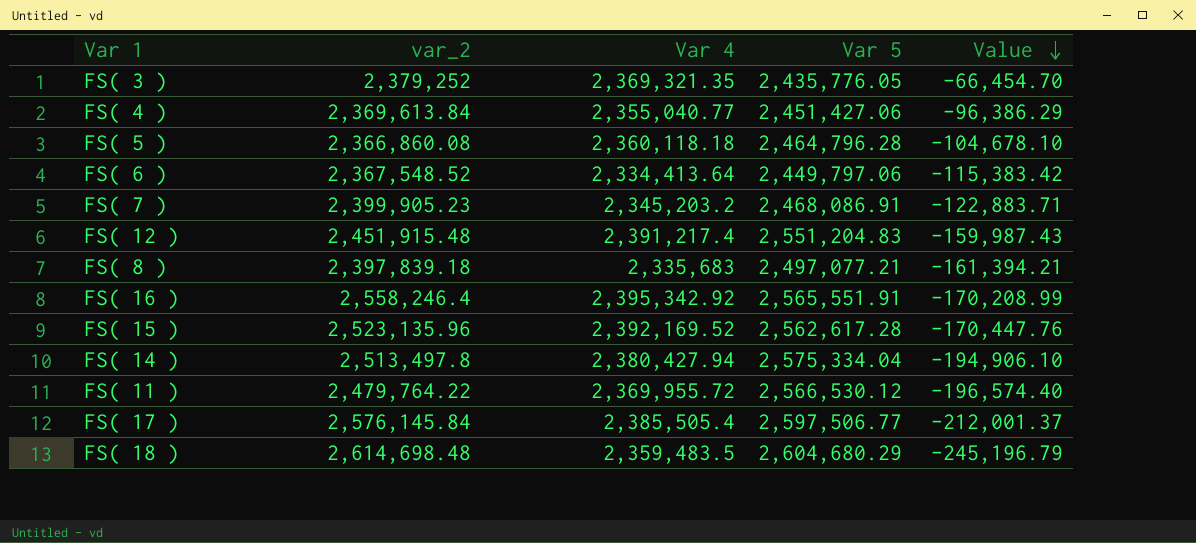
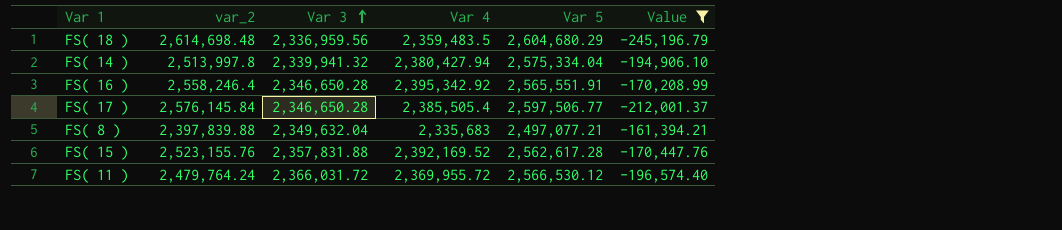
filter: none -> Value <= -161,394.21
row order: Value descending -> Var 3 ascending
column Var 3 | position: none -> 3
FS( 14 ) | var_2: 2,513,497.8 -> 2,513,997.8
FS( 8 ) | var_2: 2,397,839.18 -> 2,397,839.88
FS( 15 ) | var_2: 2,523,135.96 -> 2,523,155.76
FS( 11 ) | var_2: 2,479,764.22 -> 2,479,764.24

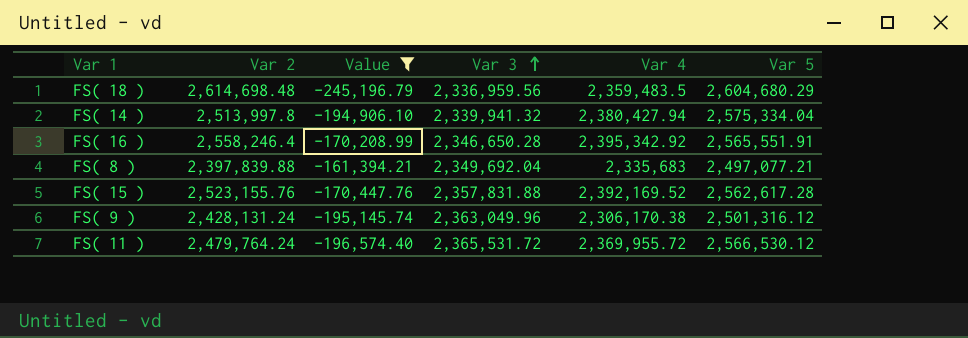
column name: var_2 -> Var 2
column Value | position: 6 -> 3
row FS( 17 ): 2,576,145.84 | 2,346,650.28 | 2,385,505.4 | 2,597,506.77 | -212,001.37 -> none
FS( 8 ) | Var 3: 2,349,632.04 -> 2,349,692.04
row FS( 9 ): none -> 2,428,131.24 | -195,145.74 | 2,363,049.96 | 2,306,170.38 | 2,501,316.12
FS( 11 ) | Var 3: 2,366,031.72 -> 2,365,531.72

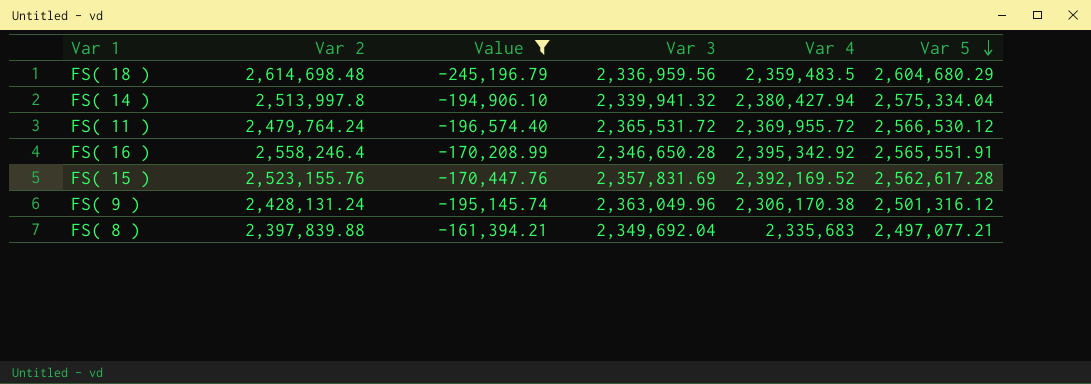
row order: Var 3 ascending -> Var 5 descending
FS( 15 ) | Var 3: 2,357,831.88 -> 2,357,831.69

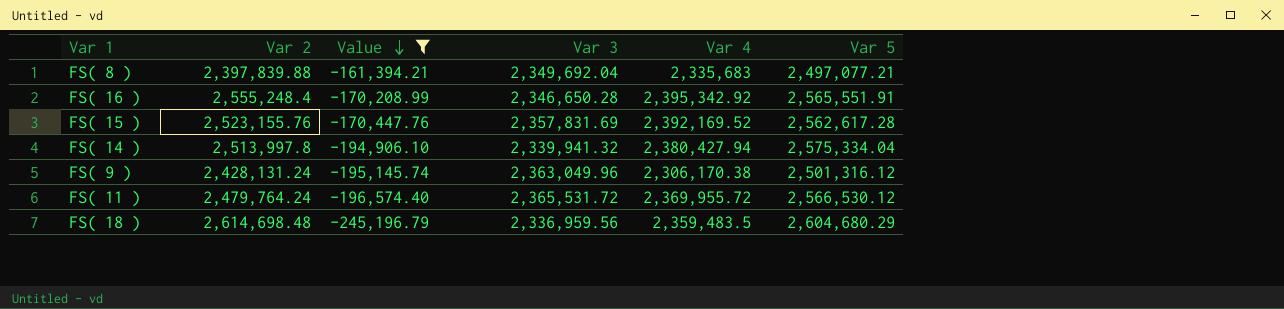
row order: Var 5 descending -> Value descending
FS( 16 ) | Var 2: 2,558,246.4 -> 2,555,248.4

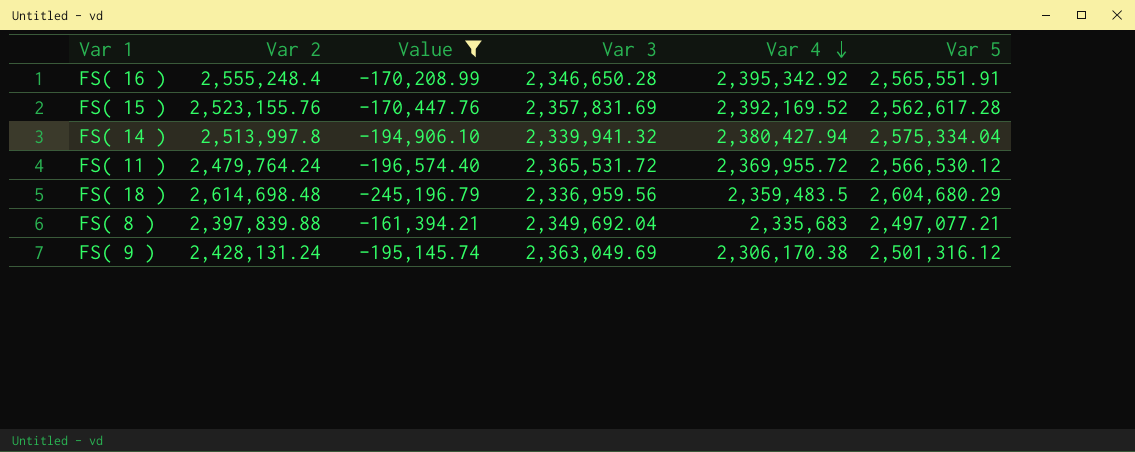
row order: Value descending -> Var 4 descending
FS( 9 ) | Var 3: 2,363,049.96 -> 2,363,049.69

